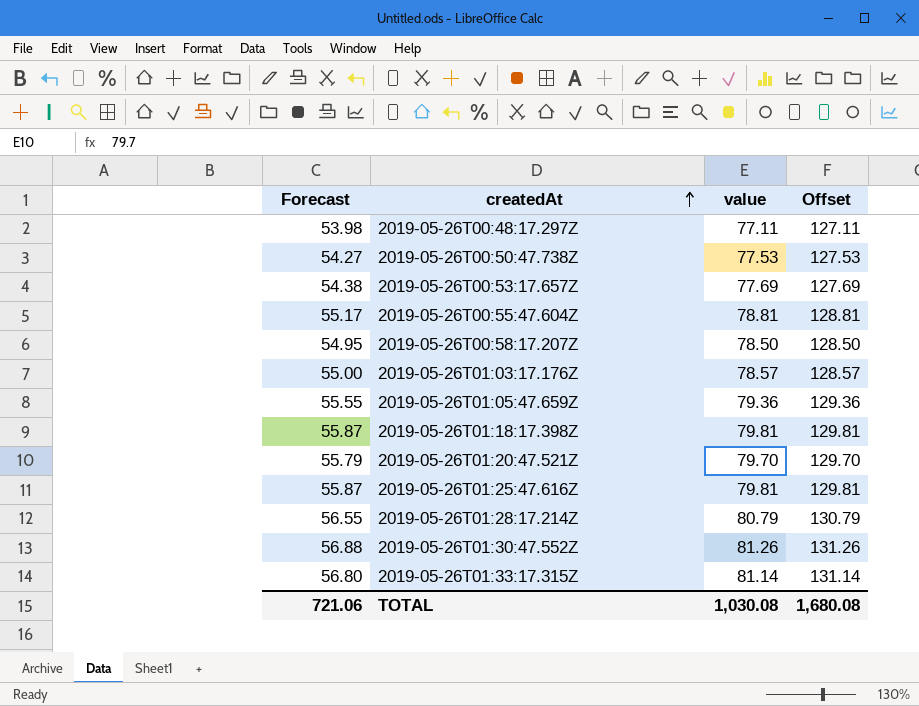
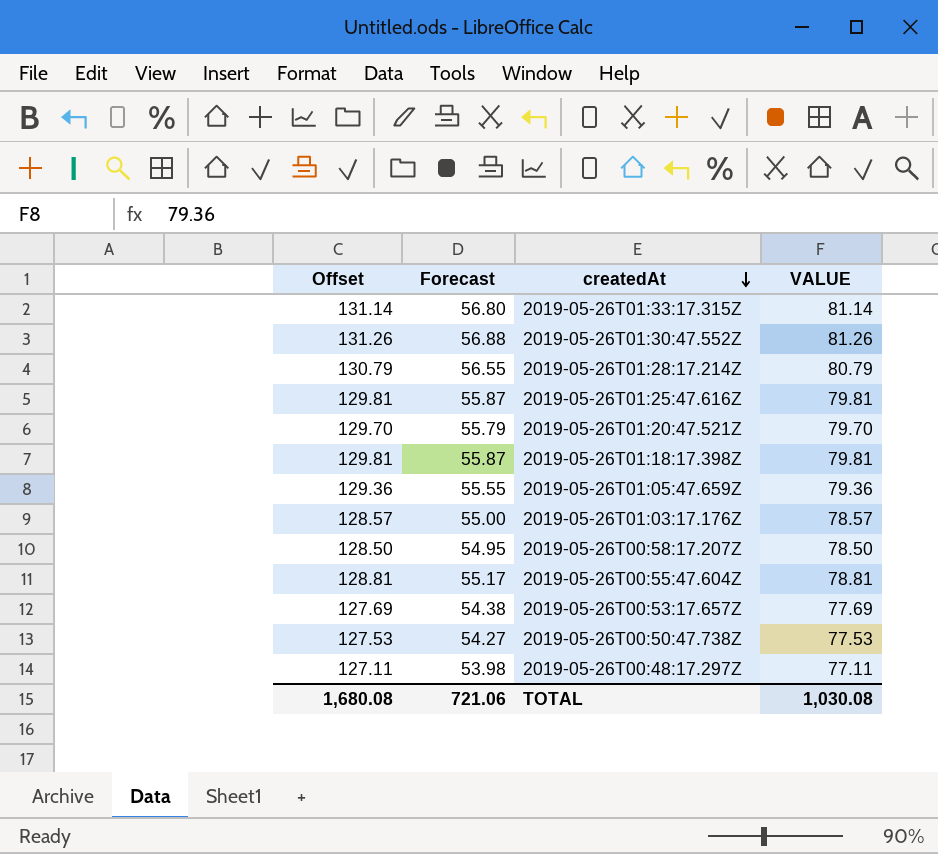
row order: createdAt ascending -> createdAt descending
column Offset | position: 4 -> 1
column name: value -> VALUE

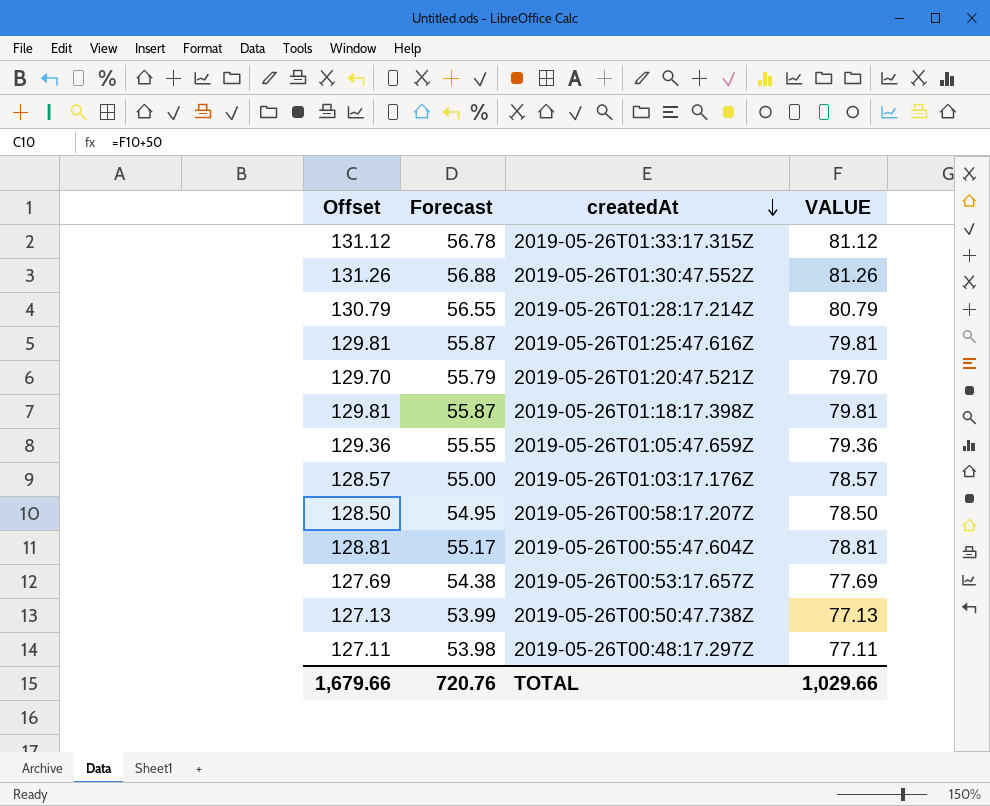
2019-05-26T01:33:17.315Z | Offset: 131.14 -> 131.12
2019-05-26T01:33:17.315Z | Forecast: 56.80 -> 56.78
2019-05-26T01:33:17.315Z | VALUE: 81.14 -> 81.12
2019-05-26T00:50:47.738Z | Offset: 127.53 -> 127.13
2019-05-26T00:50:47.738Z | Forecast: 54.27 -> 53.99
2019-05-26T00:50:47.738Z | VALUE: 77.53 -> 77.13
TOTAL | Offset: 1,680.08 -> 1,679.66
TOTAL | Forecast: 721.06 -> 720.76
TOTAL | VALUE: 1,030.08 -> 1,029.66

